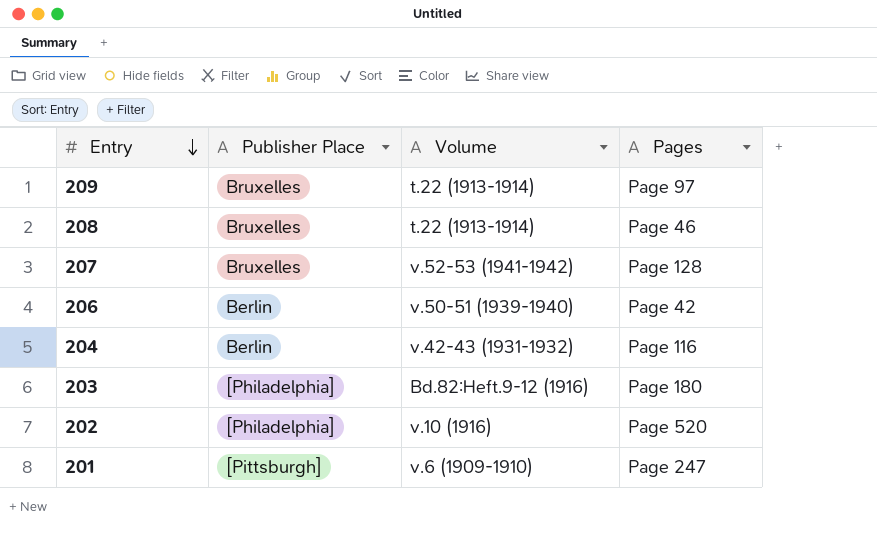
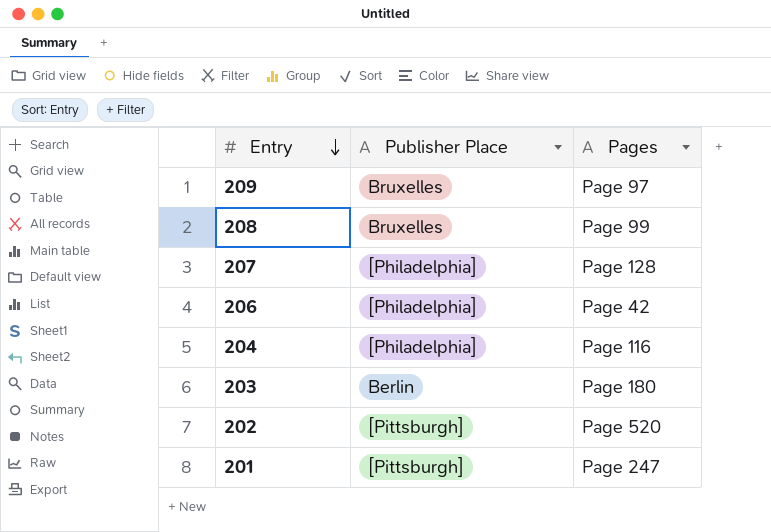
column Volume | position: 3 -> none
208 | Pages: Page 46 -> Page 99
207 | Publisher Place: Bruxelles -> [Philadelphia]
206 | Publisher Place: Berlin -> [Philadelphia]
204 | Publisher Place: Berlin -> [Philadelphia]
203 | Publisher Place: [Philadelphia] -> Berlin
202 | Publisher Place: [Philadelphia] -> [Pittsburgh]

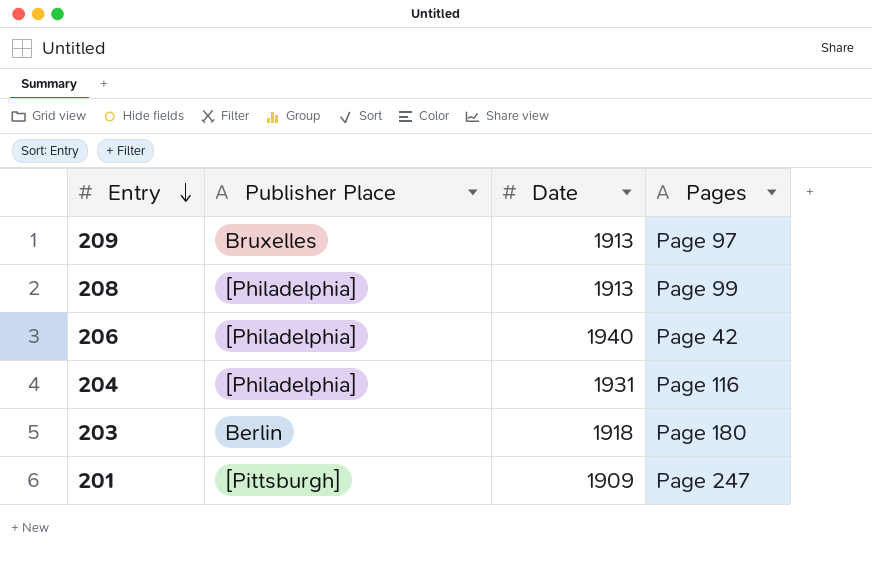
column Date | position: none -> 3
row 207: [Philadelphia] | Page 128 -> none
row 202: [Pittsburgh] | Page 520 -> none
208 | Publisher Place: Bruxelles -> [Philadelphia]

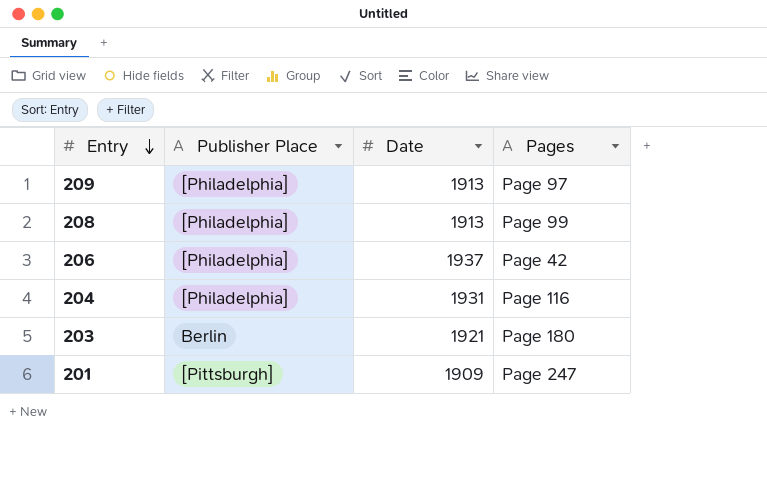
209 | Publisher Place: Bruxelles -> [Philadelphia]
206 | Date: 1940 -> 1937
203 | Date: 1918 -> 1921

